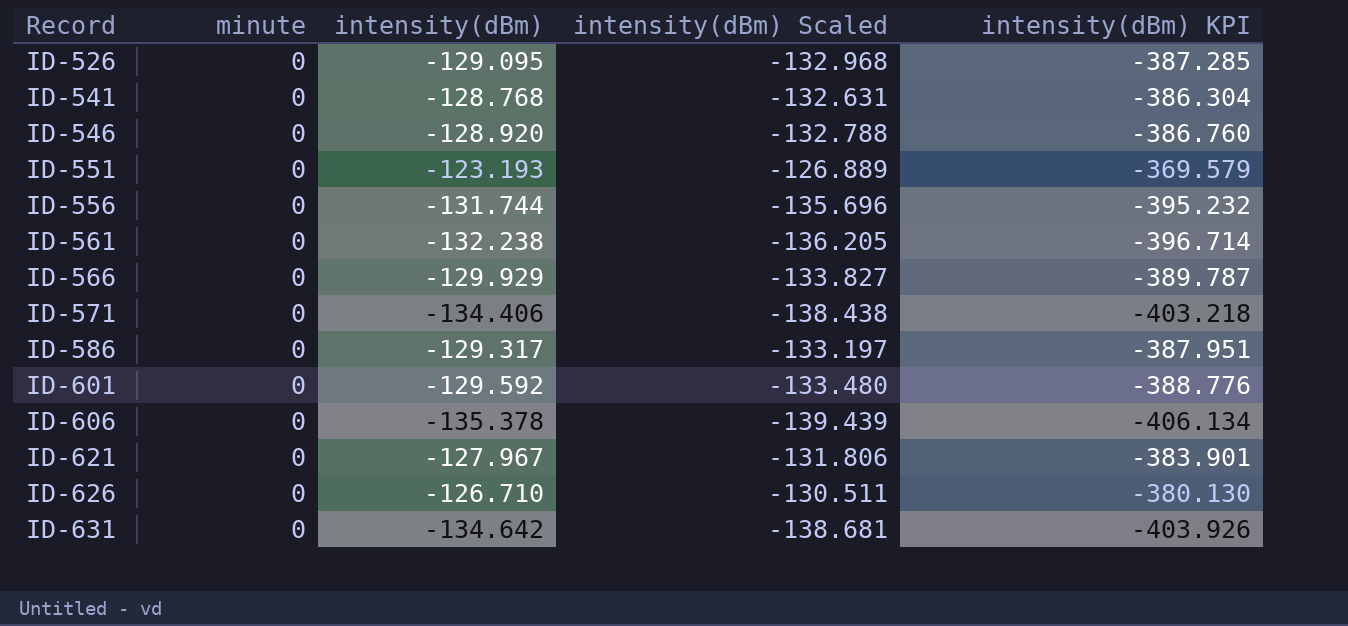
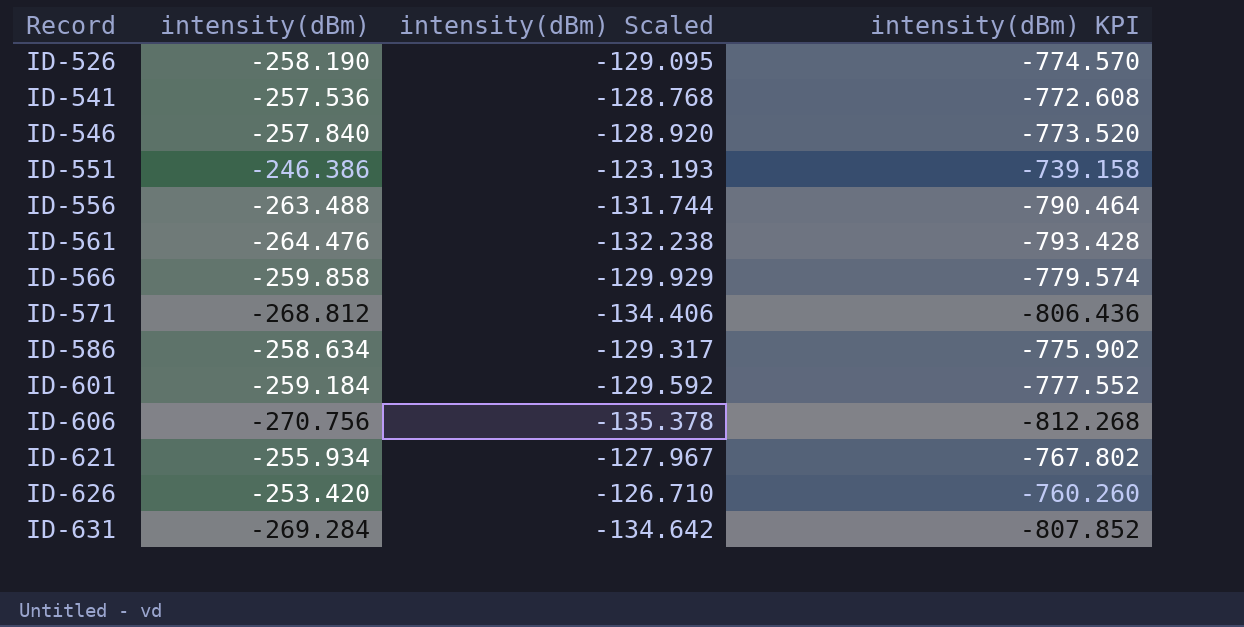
column minute | position: 2 -> none
column intensity(dBm) Scaled | formula: [intensity(dBm)] * 1.03 -> [intensity(dBm)] * 0.5
ID-526 | intensity(dBm): -129.095 -> -258.190
ID-526 | intensity(dBm) KPI: -387.285 -> -774.570
ID-541 | intensity(dBm): -128.768 -> -257.536
ID-541 | intensity(dBm) KPI: -386.304 -> -772.608
ID-546 | intensity(dBm): -128.920 -> -257.840
ID-546 | intensity(dBm) KPI: -386.760 -> -773.520
ID-551 | intensity(dBm): -123.193 -> -246.386
ID-551 | intensity(dBm) KPI: -369.579 -> -739.158
ID-556 | intensity(dBm): -131.744 -> -263.488
ID-556 | intensity(dBm) KPI: -395.232 -> -790.464
ID-561 | intensity(dBm): -132.238 -> -264.476
ID-561 | intensity(dBm) KPI: -396.714 -> -793.428
ID-566 | intensity(dBm): -129.929 -> -259.858
ID-566 | intensity(dBm) KPI: -389.787 -> -779.574
ID-571 | intensity(dBm): -134.406 -> -268.812
ID-571 | intensity(dBm) KPI: -403.218 -> -806.436
ID-586 | intensity(dBm): -129.317 -> -258.634
ID-586 | intensity(dBm) KPI: -387.951 -> -775.902
ID-601 | intensity(dBm): -129.592 -> -259.184
ID-601 | intensity(dBm) KPI: -388.776 -> -777.552
ID-606 | intensity(dBm): -135.378 -> -270.756
ID-606 | intensity(dBm) KPI: -406.134 -> -812.268
ID-621 | intensity(dBm): -127.967 -> -255.934
ID-621 | intensity(dBm) KPI: -383.901 -> -767.802
ID-626 | intensity(dBm): -126.710 -> -253.420
ID-626 | intensity(dBm) KPI: -380.130 -> -760.260
ID-631 | intensity(dBm): -134.642 -> -269.284
ID-631 | intensity(dBm) KPI: -403.926 -> -807.852

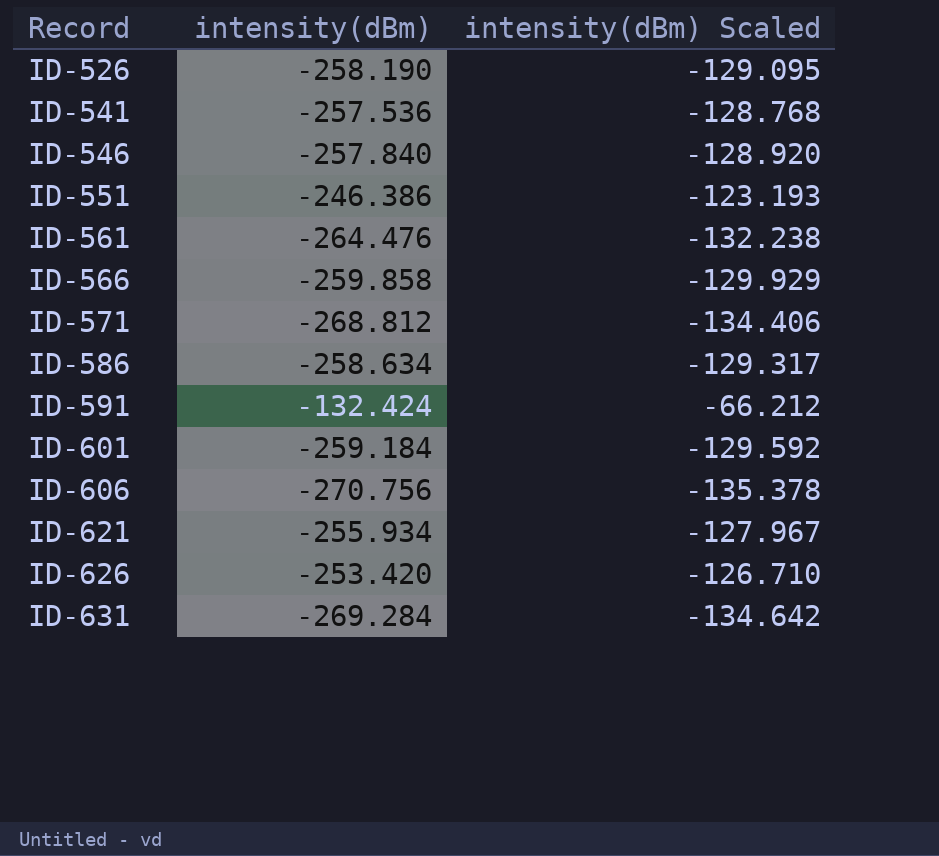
column intensity(dBm) KPI | formula: [intensity(dBm)] * 3 -> none
row ID-556: -263.488 | -131.744 | -790.464 -> none
row ID-591: none -> -132.424 | -66.212

